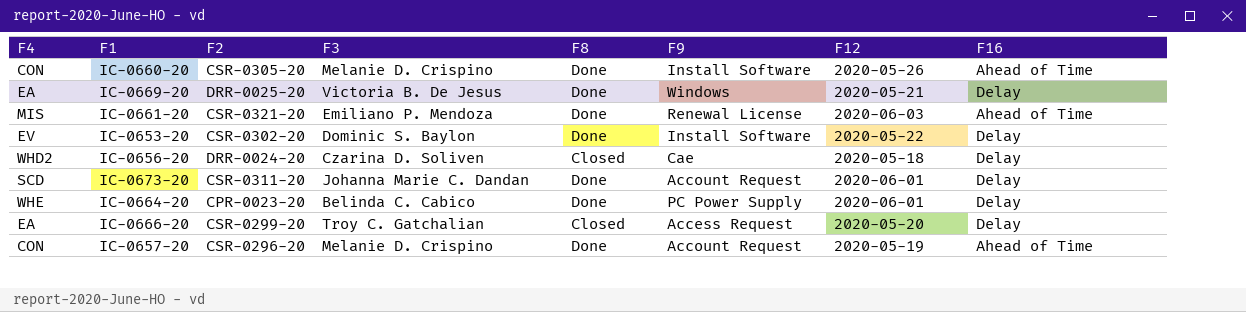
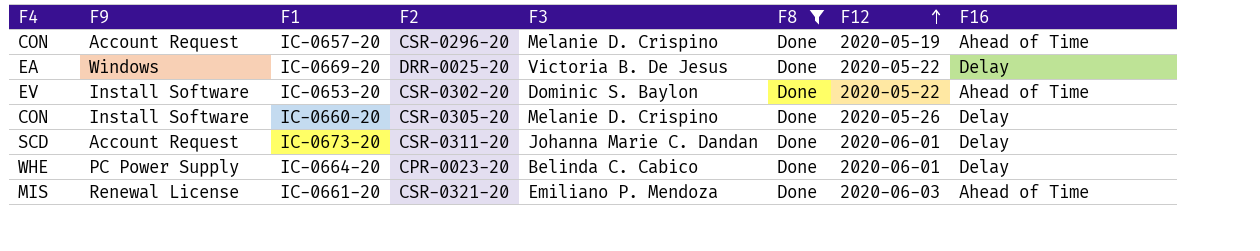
filter: none -> F8 = Done
row order: none -> F12 ascending
column F9 | position: 6 -> 2
IC-0669-20 | F12: 2020-05-21 -> 2020-05-22
IC-0653-20 | F16: Delay -> Ahead of Time
IC-0660-20 | F16: Ahead of Time -> Delay

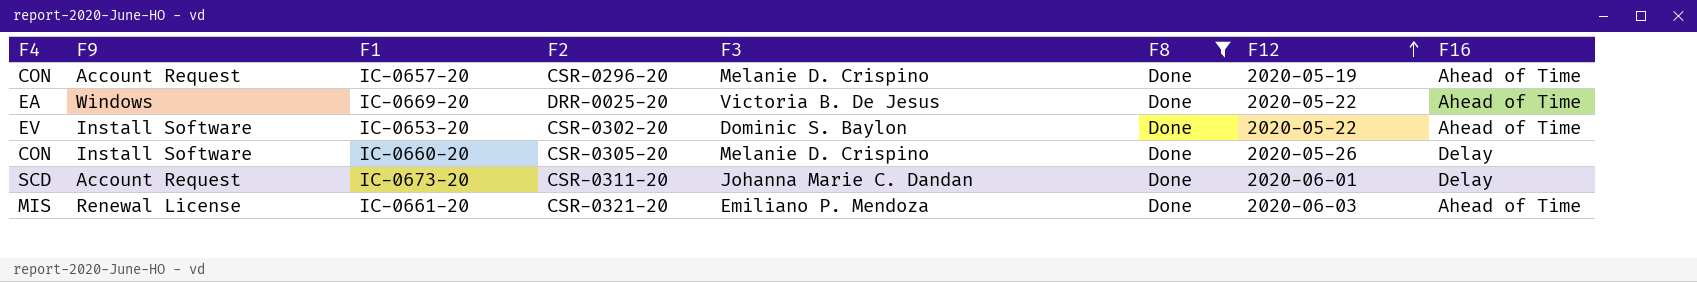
row IC-0664-20: WHE | PC Power Supply | CPR-0023-20 | Belinda C. Cabico | Done | 2020-06-01 | Delay -> none
IC-0669-20 | F16: Delay -> Ahead of Time

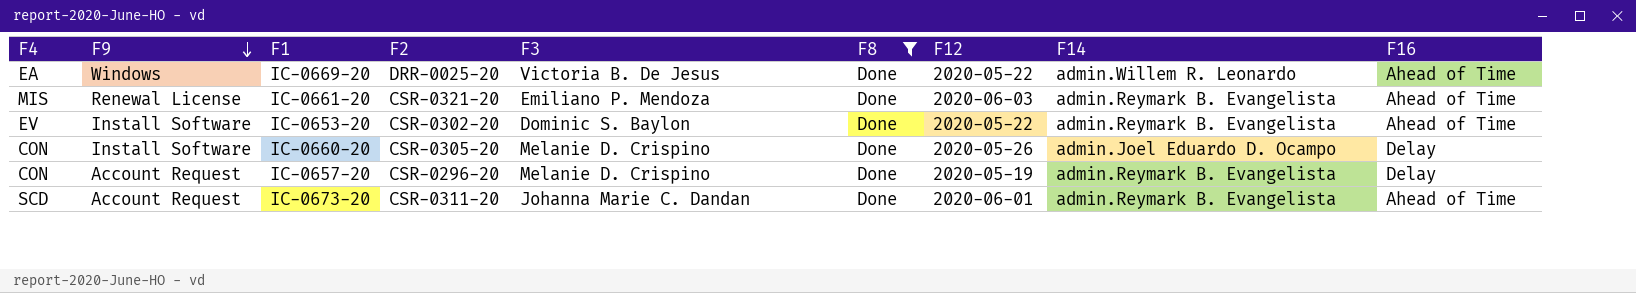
row order: F12 ascending -> F9 descending
column F14 | position: none -> 8
IC-0657-20 | F16: Ahead of Time -> Delay
IC-0673-20 | F16: Delay -> Ahead of Time

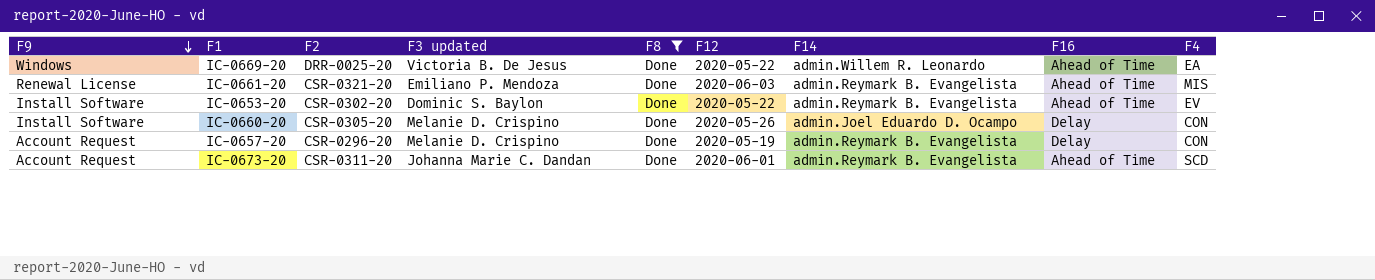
column name: F3 -> F3 updated
column F4 | position: 1 -> 9

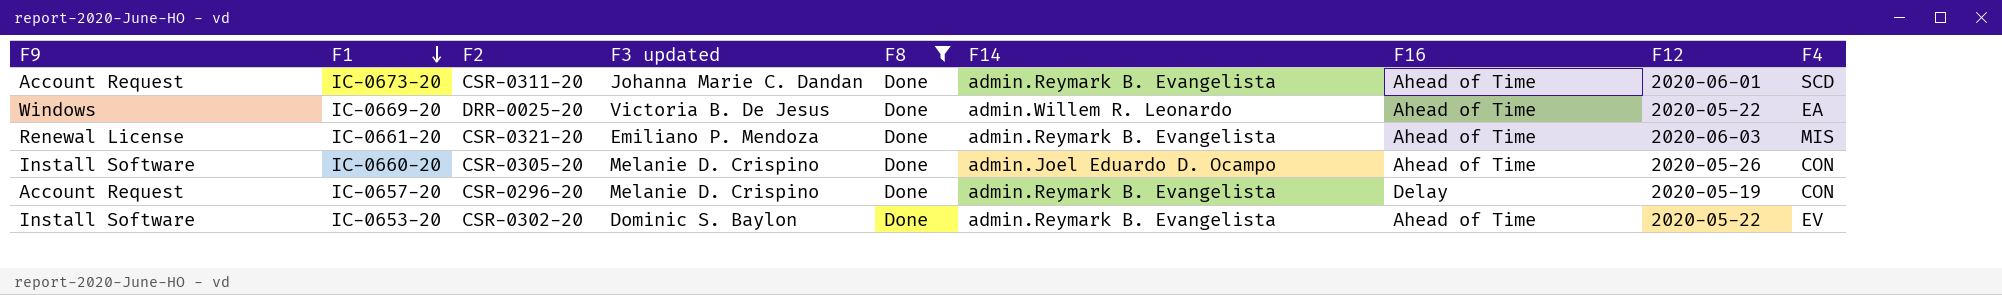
row order: F9 descending -> F1 descending
column F12 | position: 6 -> 8
IC-0660-20 | F16: Delay -> Ahead of Time

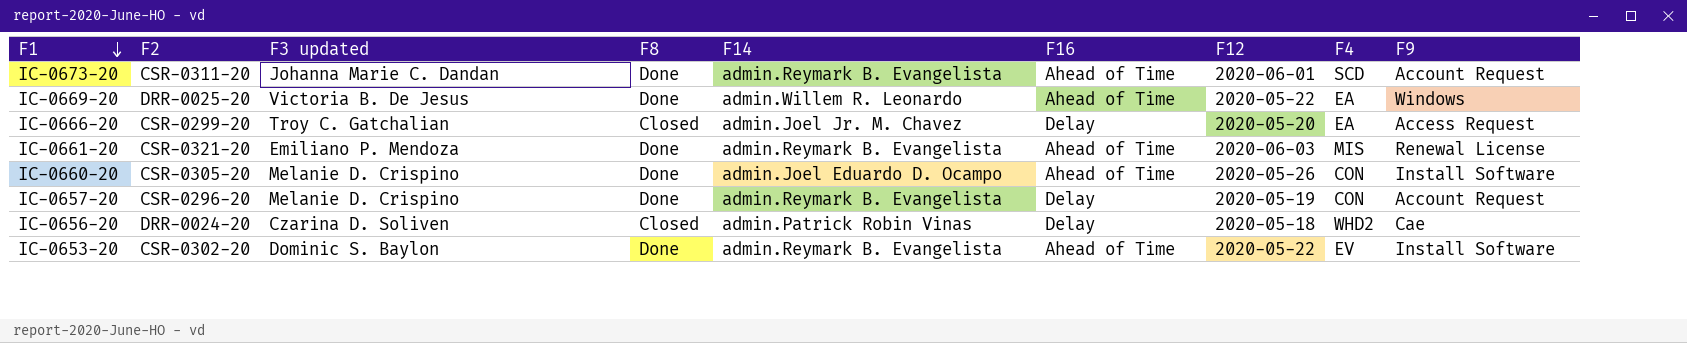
filter: F8 = Done -> none
column F9 | position: 1 -> 9

